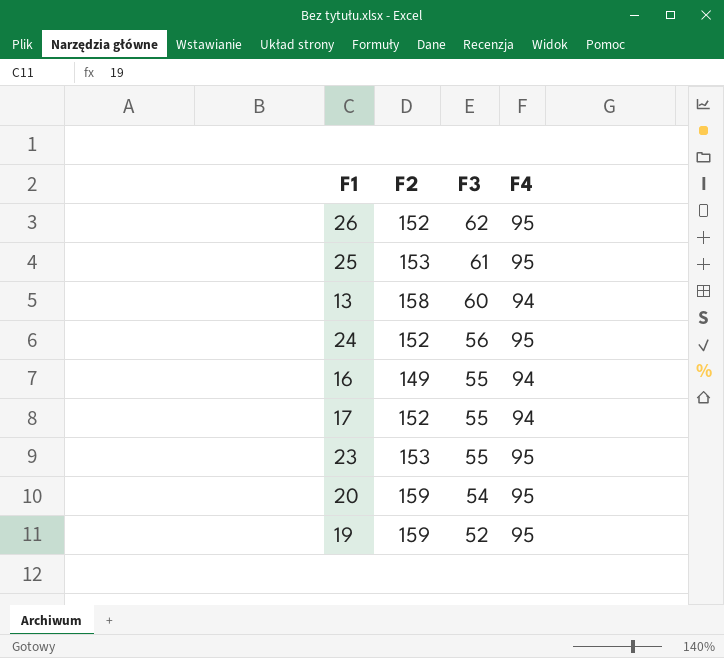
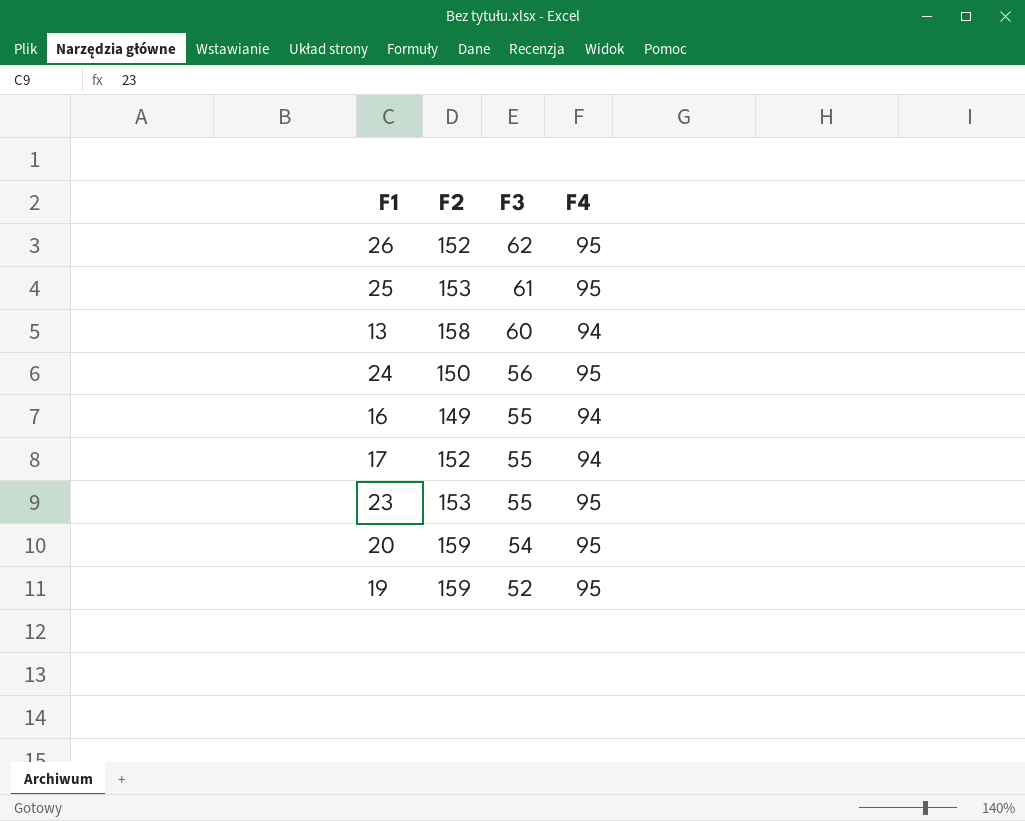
24 | F2: 152 -> 150

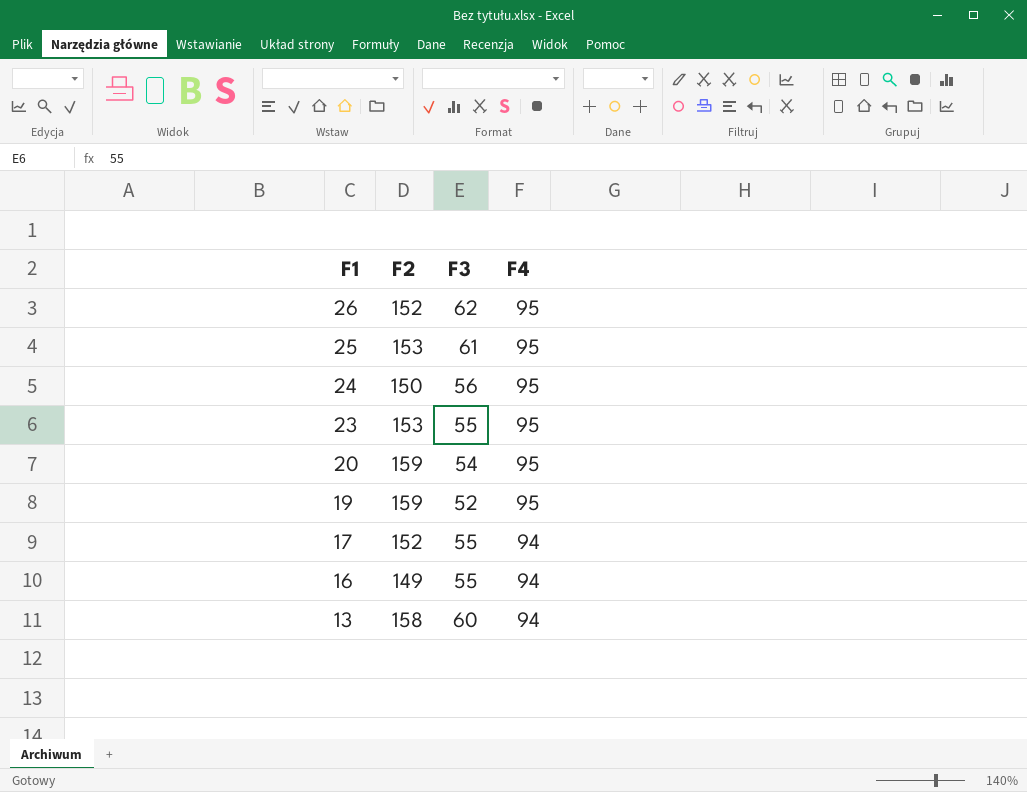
row order: F3 descending -> F1 descending

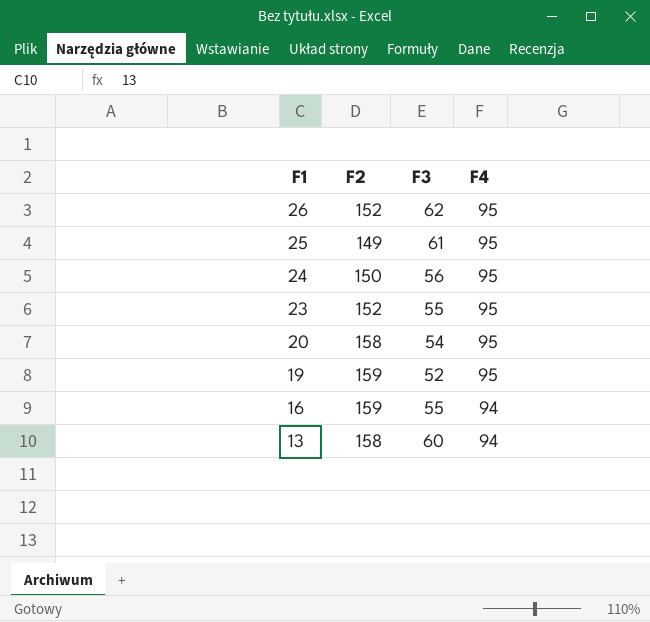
row 17: 152 | 55 | 94 -> none
25 | F2: 153 -> 149
23 | F2: 153 -> 152
20 | F2: 159 -> 158
16 | F2: 149 -> 159

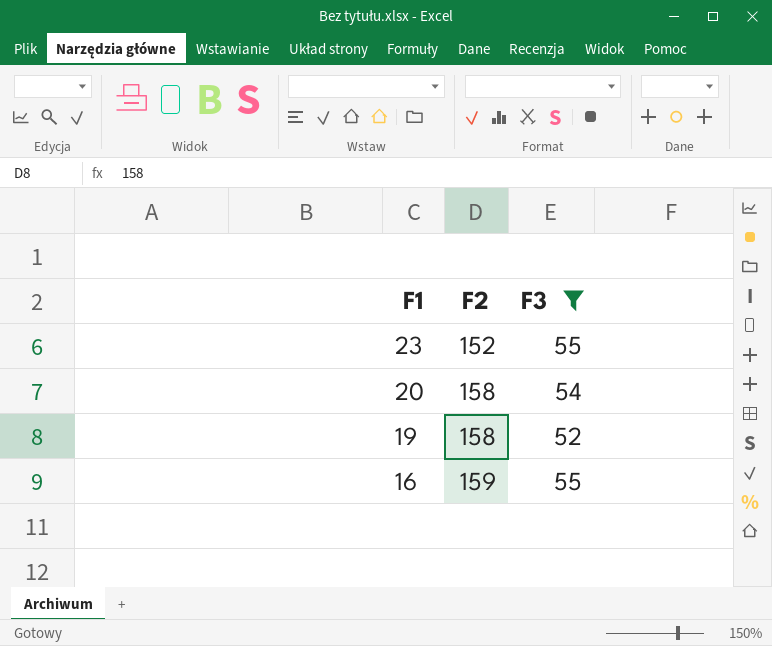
filter: none -> F3 <= 55
column F4 | position: 4 -> none
19 | F2: 159 -> 158

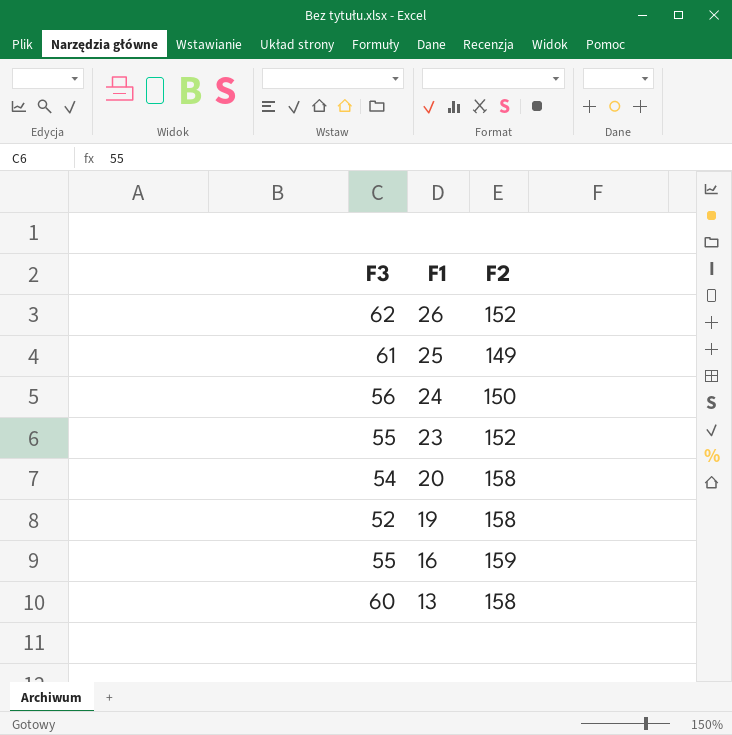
filter: F3 <= 55 -> none
column F3 | position: 3 -> 1

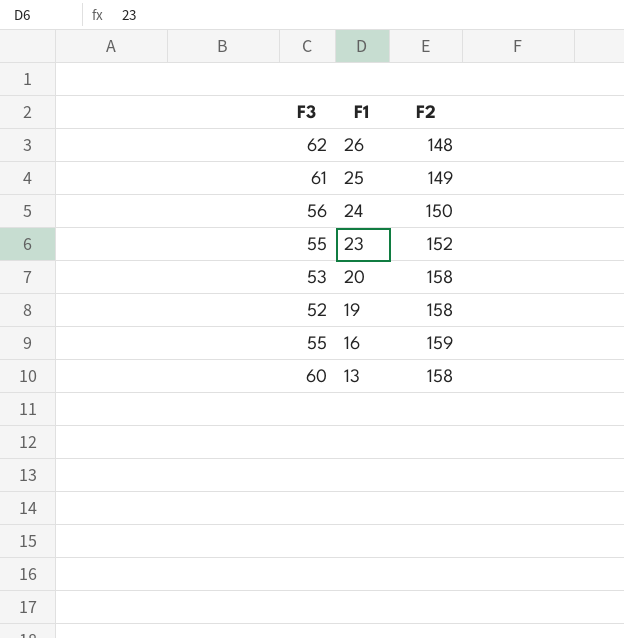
26 | F2: 152 -> 148
20 | F3: 54 -> 53

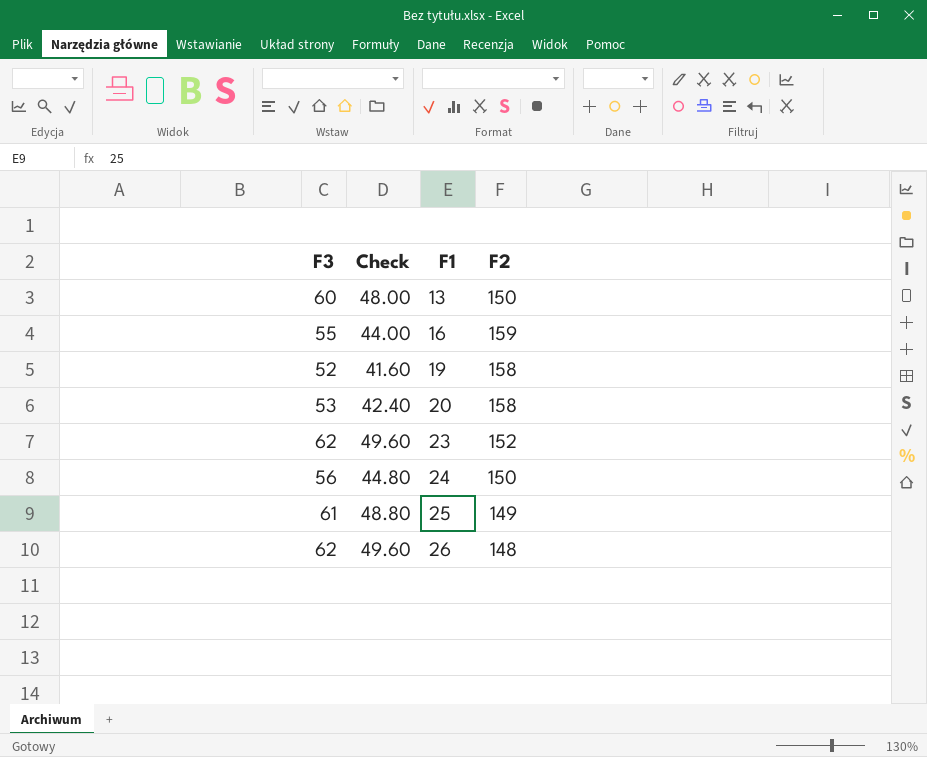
row order: F1 descending -> F1 ascending
column Check | formula: none -> [F3] * 0.8
13 | F2: 158 -> 150
23 | F3: 55 -> 62

